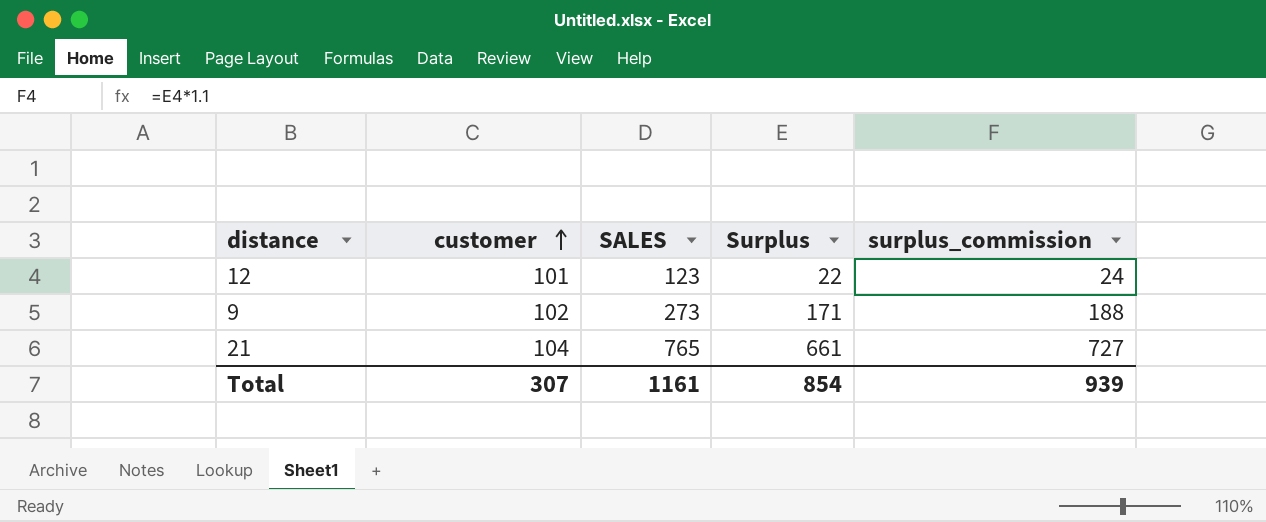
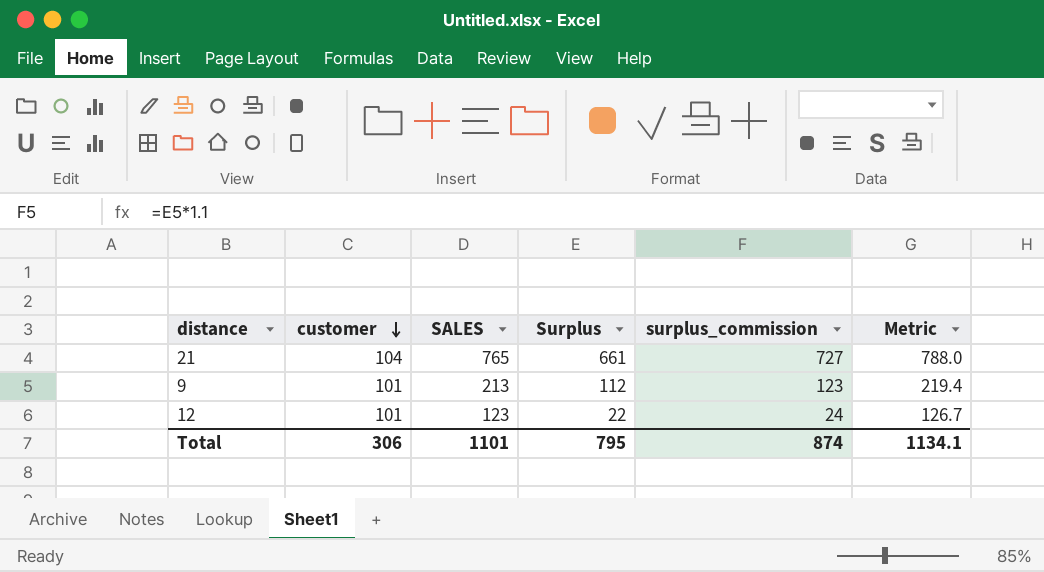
row order: customer ascending -> customer descending
column Metric | formula: none -> [SALES] * 1.03
9 | customer: 102 -> 101
9 | SALES: 273 -> 213
9 | Surplus: 171 -> 112
9 | surplus_commission: 188 -> 123
Total | customer: 307 -> 306
Total | SALES: 1161 -> 1101
Total | Surplus: 854 -> 795
Total | surplus_commission: 939 -> 874

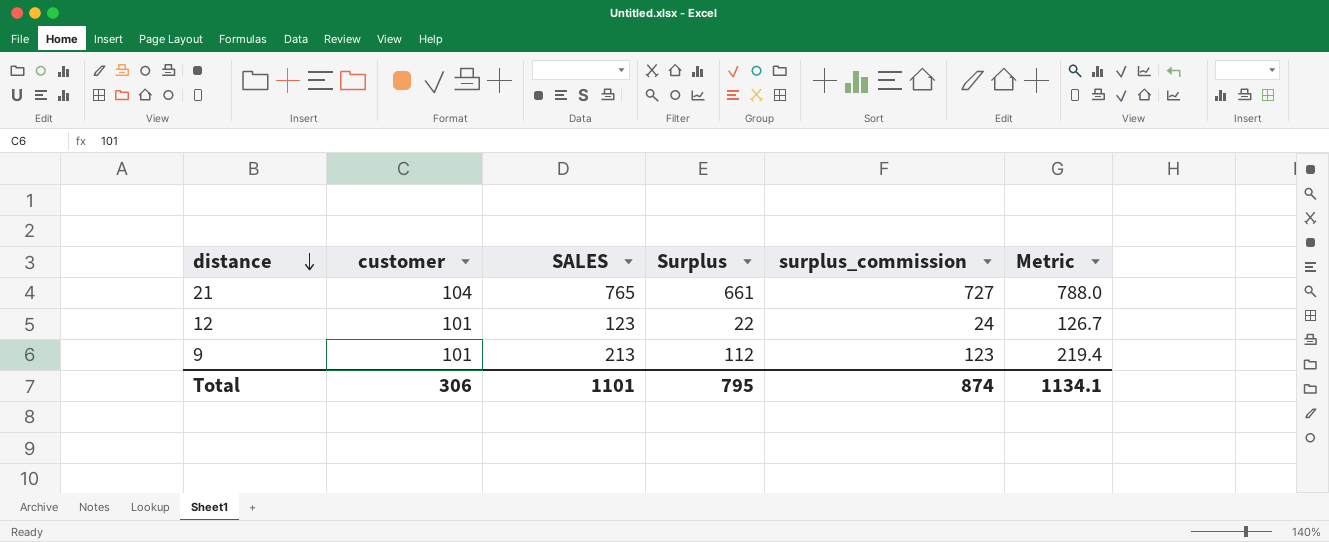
row order: customer descending -> distance descending

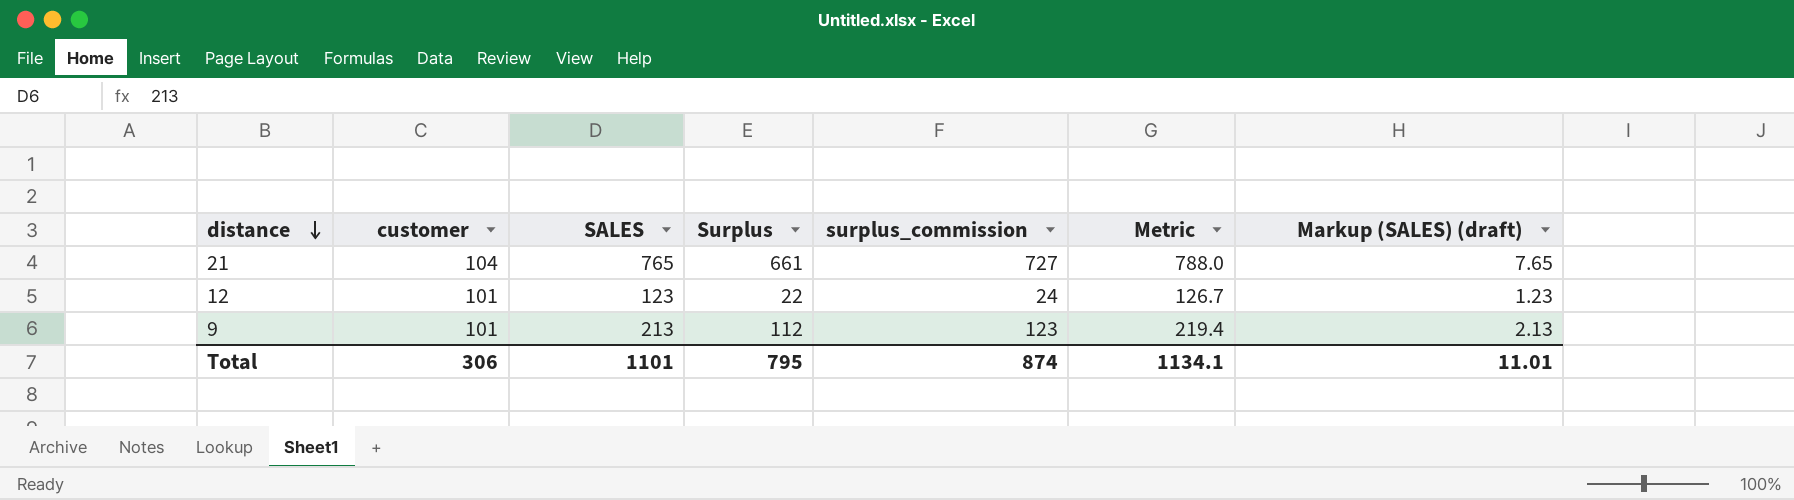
column Markup (SALES) (draft) | formula: none -> [SALES] * 0.01

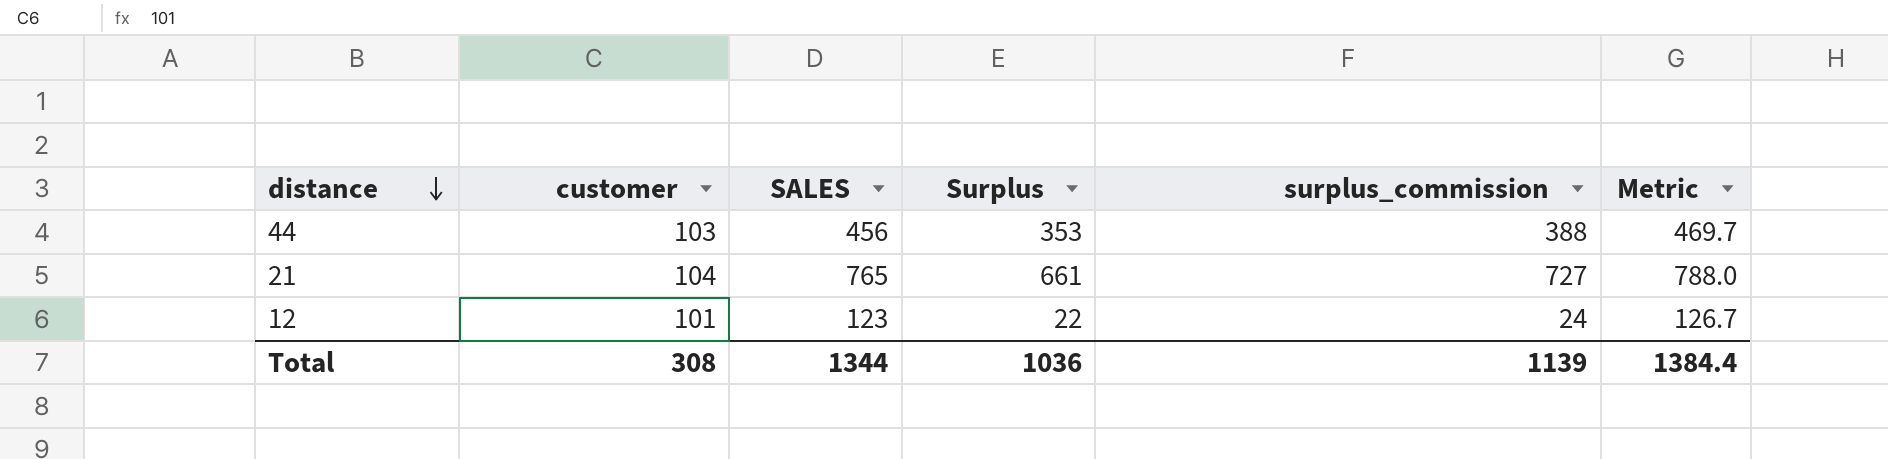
column Markup (SALES) (draft) | formula: [SALES] * 0.01 -> none
row 9: 101 | 213 | 112 | 123 | 219.4 | 2.13 -> none
row 44: none -> 103 | 456 | 353 | 388 | 469.7
Total | customer: 306 -> 308
Total | SALES: 1101 -> 1344
Total | Surplus: 795 -> 1036
Total | surplus_commission: 874 -> 1139
Total | Metric: 1134.1 -> 1384.4

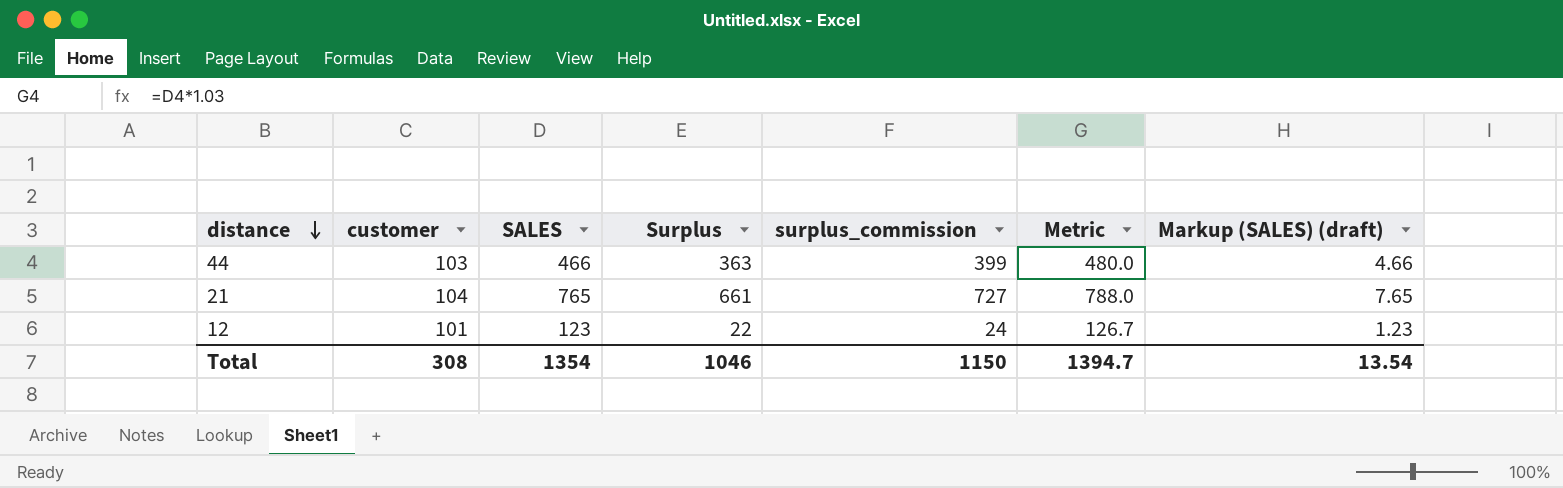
column Markup (SALES) (draft) | formula: none -> [SALES] * 0.01
44 | SALES: 456 -> 466
44 | Surplus: 353 -> 363
44 | surplus_commission: 388 -> 399
44 | Metric: 469.7 -> 480.0
Total | SALES: 1344 -> 1354
Total | Surplus: 1036 -> 1046
Total | surplus_commission: 1139 -> 1150
Total | Metric: 1384.4 -> 1394.7

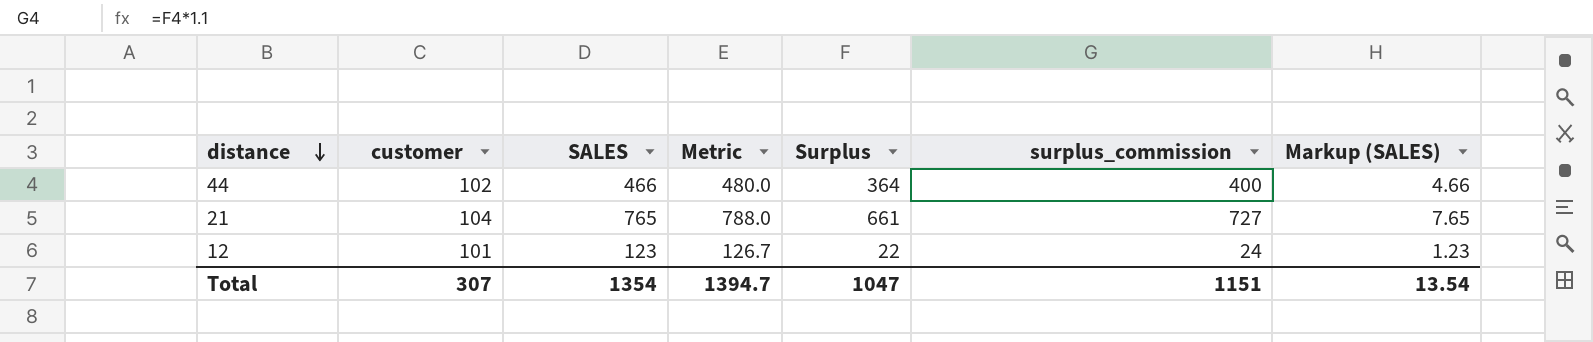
column Metric | position: 6 -> 4
column name: Markup (SALES) (draft) -> Markup (SALES)
44 | customer: 103 -> 102
44 | Surplus: 363 -> 364
44 | surplus_commission: 399 -> 400
Total | customer: 308 -> 307
Total | Surplus: 1046 -> 1047
Total | surplus_commission: 1150 -> 1151

